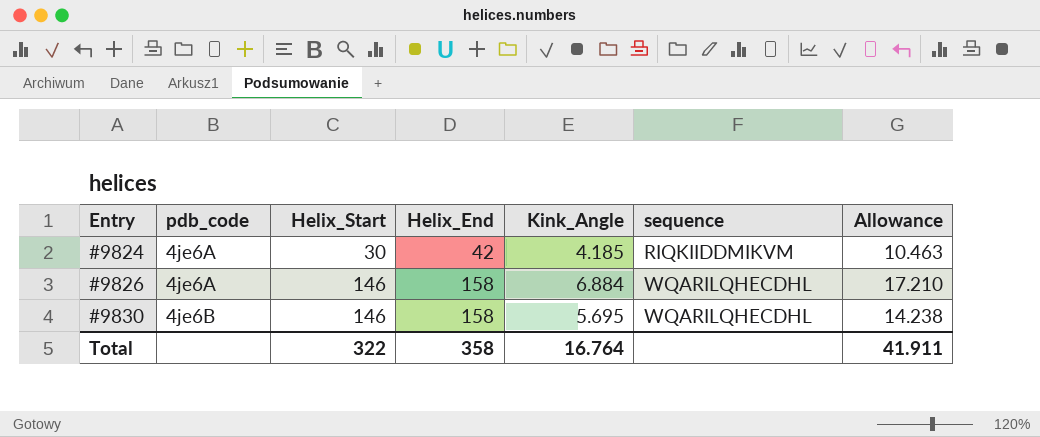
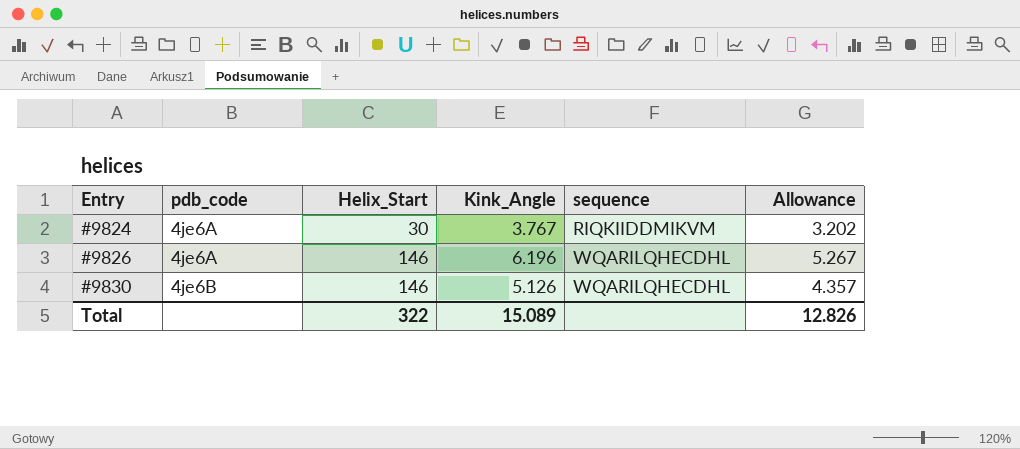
column Helix_End | position: 4 -> none
column Allowance | formula: [Kink_Angle] * 2.5 -> [Kink_Angle] * 0.85
#9824 | Kink_Angle: 4.185 -> 3.767
#9826 | Kink_Angle: 6.884 -> 6.196
#9830 | Kink_Angle: 5.695 -> 5.126
Total | Kink_Angle: 16.764 -> 15.089
Total | Allowance: 41.911 -> 12.826

